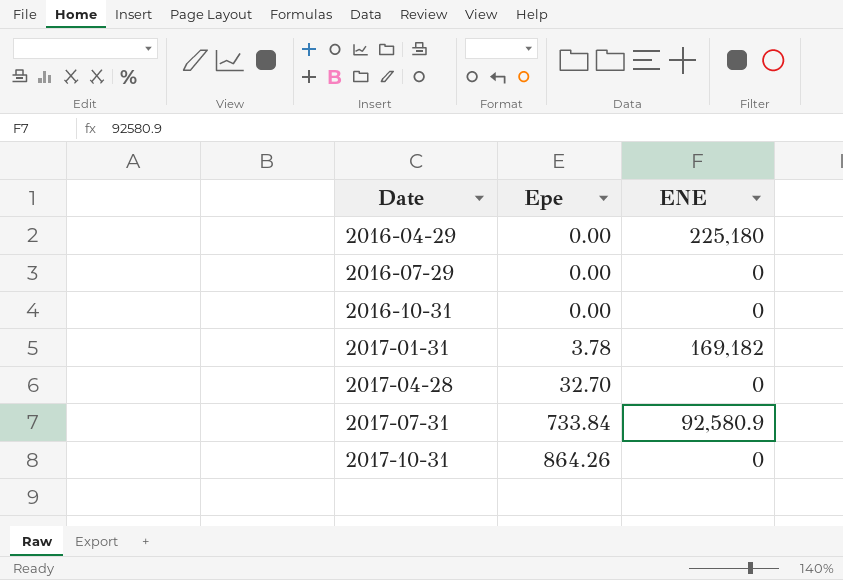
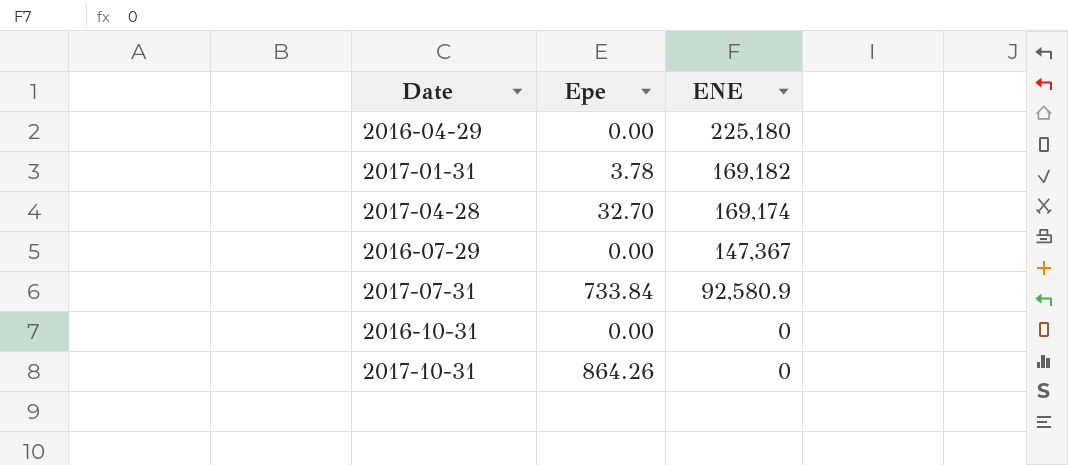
row order: Date ascending -> ENE descending
2017-04-28 | ENE: 0 -> 169,174
2016-07-29 | ENE: 0 -> 147,367

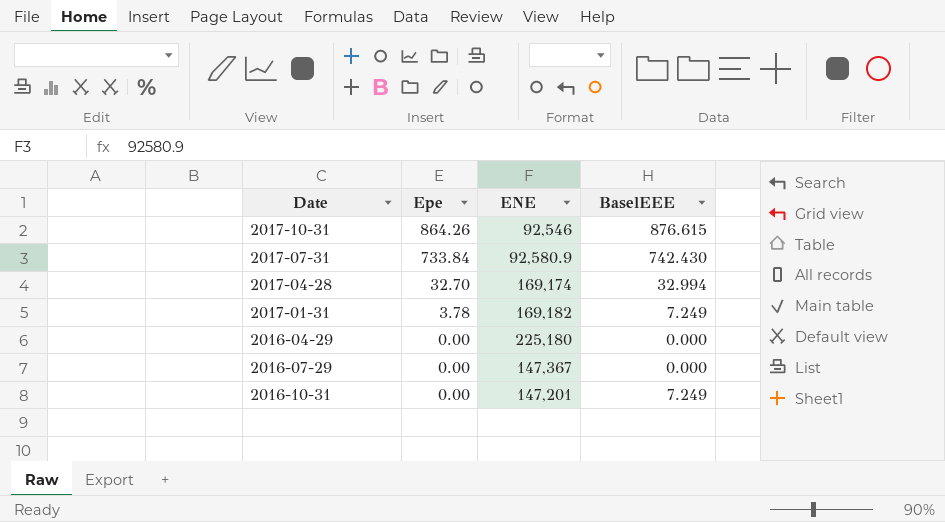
row order: ENE descending -> Epe descending
column BaselEEE | position: none -> 4
2017-10-31 | ENE: 0 -> 92,546
2016-10-31 | ENE: 0 -> 147,201

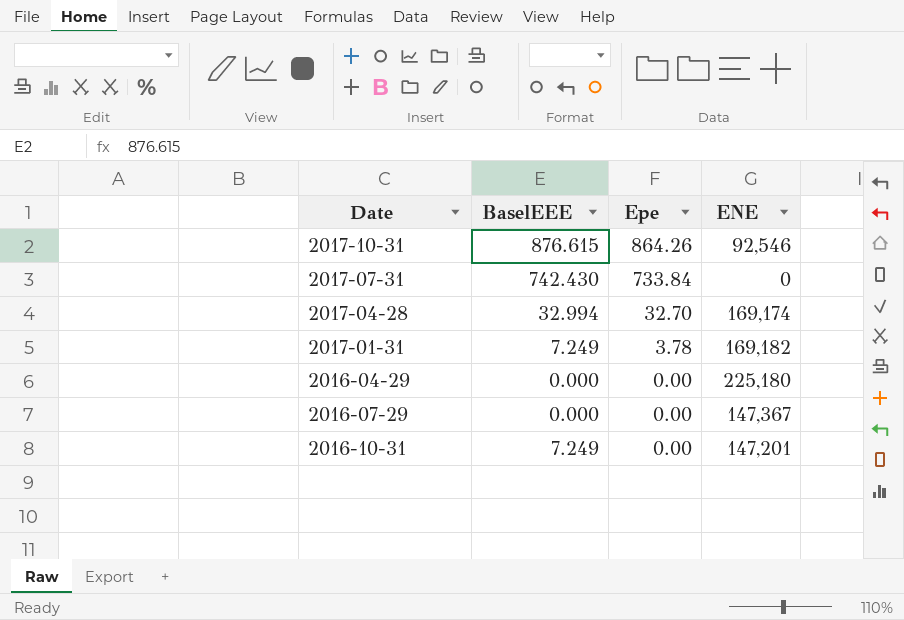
column BaselEEE | position: 4 -> 2
2017-07-31 | ENE: 92,580.9 -> 0

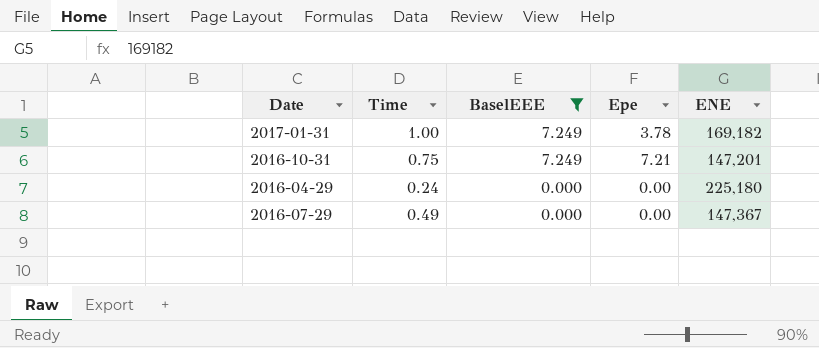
filter: none -> BaselEEE <= 7.249
row order: Epe descending -> BaselEEE descending
column Time | position: none -> 2
2016-10-31 | Epe: 0.00 -> 7.21

